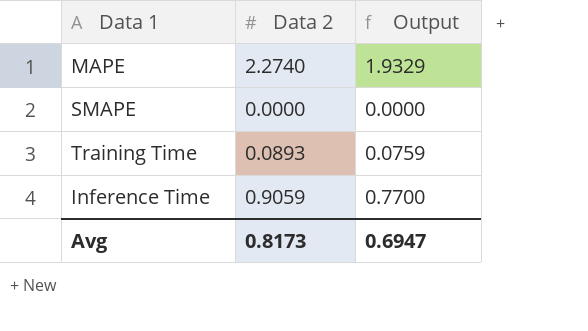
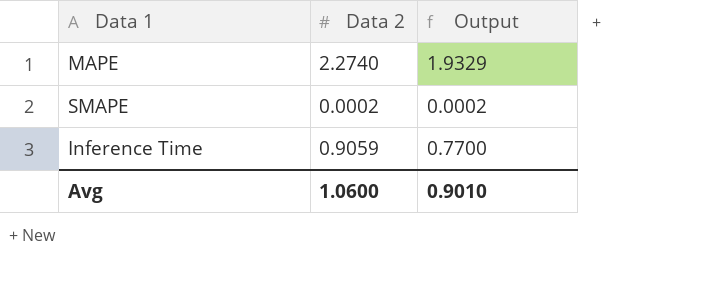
row Training Time: 0.0893 | 0.0759 -> none
SMAPE | Data 2: 0.0000 -> 0.0002
SMAPE | Output: 0.0000 -> 0.0002
Avg | Data 2: 0.8173 -> 1.0600
Avg | Output: 0.6947 -> 0.9010

